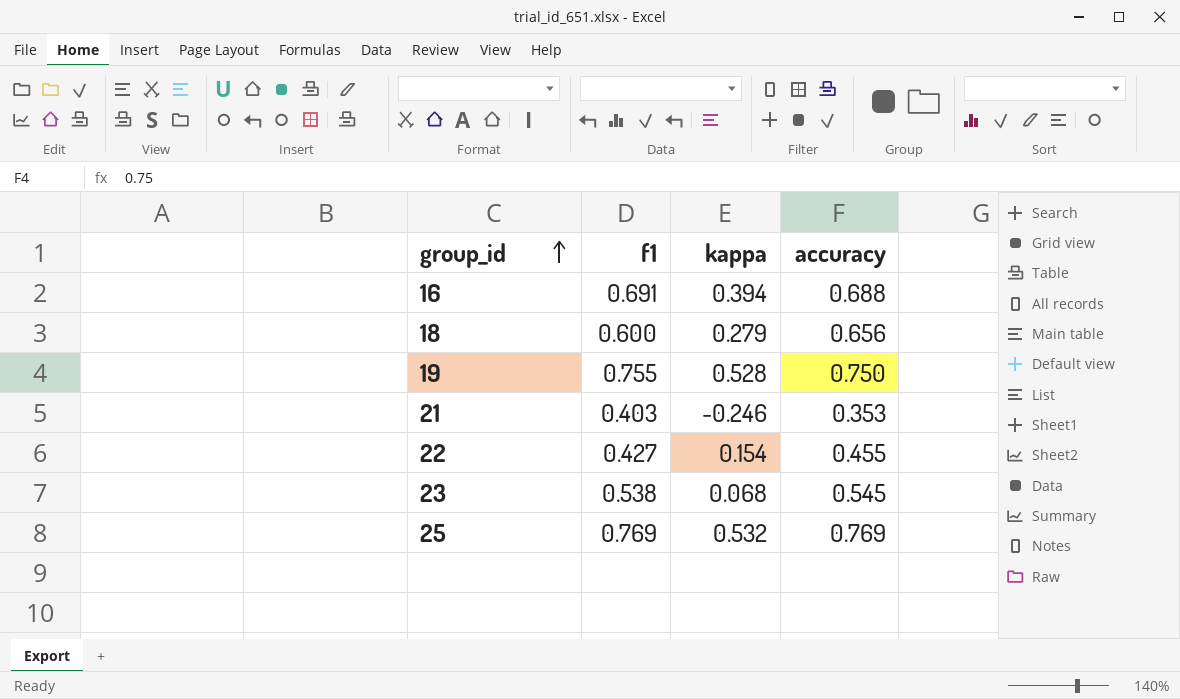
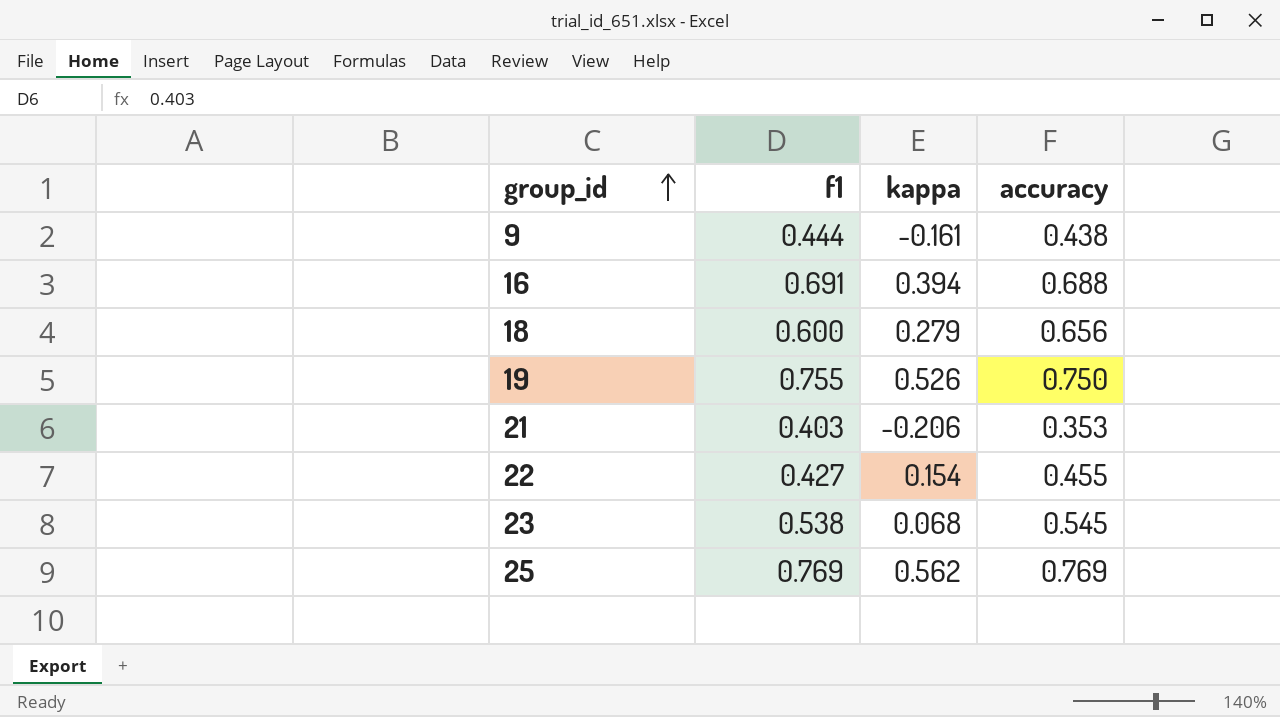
row 9: none -> 0.444 | -0.161 | 0.438
19 | kappa: 0.528 -> 0.526
21 | kappa: -0.246 -> -0.206
25 | kappa: 0.532 -> 0.562

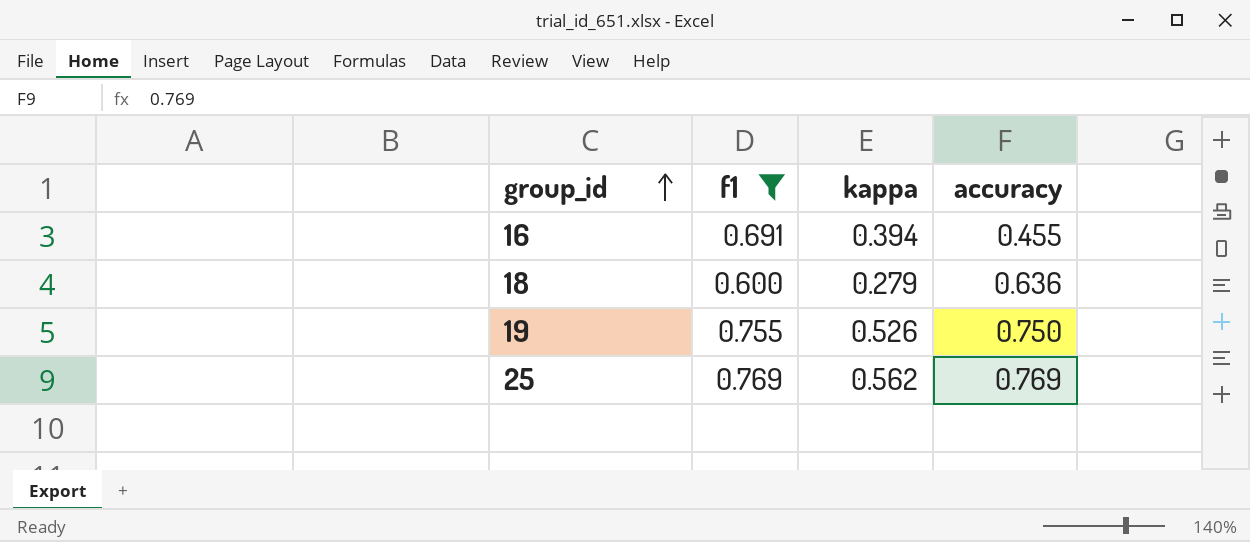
filter: none -> f1 >= 0.600
16 | accuracy: 0.688 -> 0.455
18 | accuracy: 0.656 -> 0.636

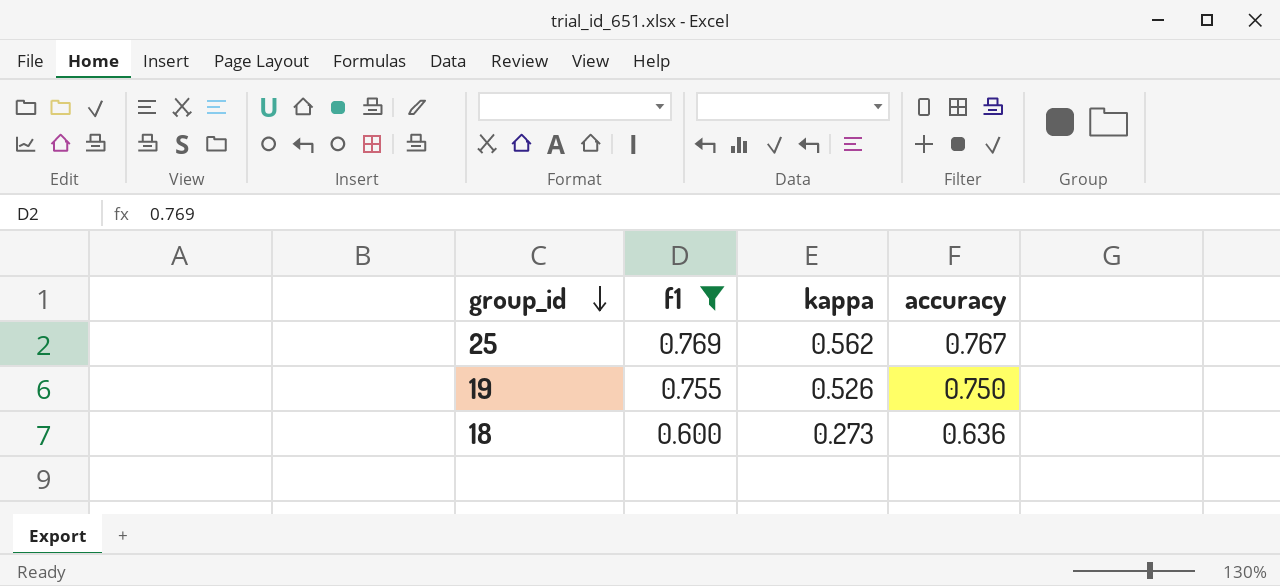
row order: group_id ascending -> group_id descending
row 16: 0.691 | 0.394 | 0.455 -> none
25 | accuracy: 0.769 -> 0.767
18 | kappa: 0.279 -> 0.273

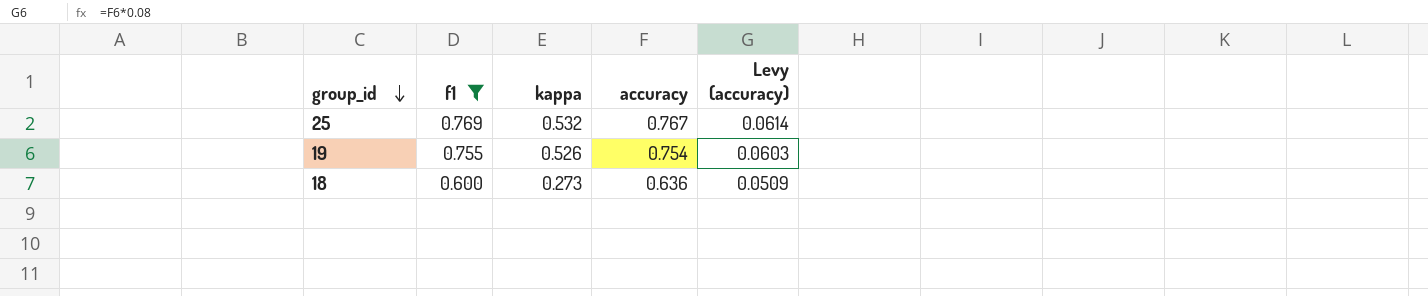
column Levy (accuracy) | formula: none -> [accuracy] * 0.08
25 | kappa: 0.562 -> 0.532
19 | accuracy: 0.750 -> 0.754

